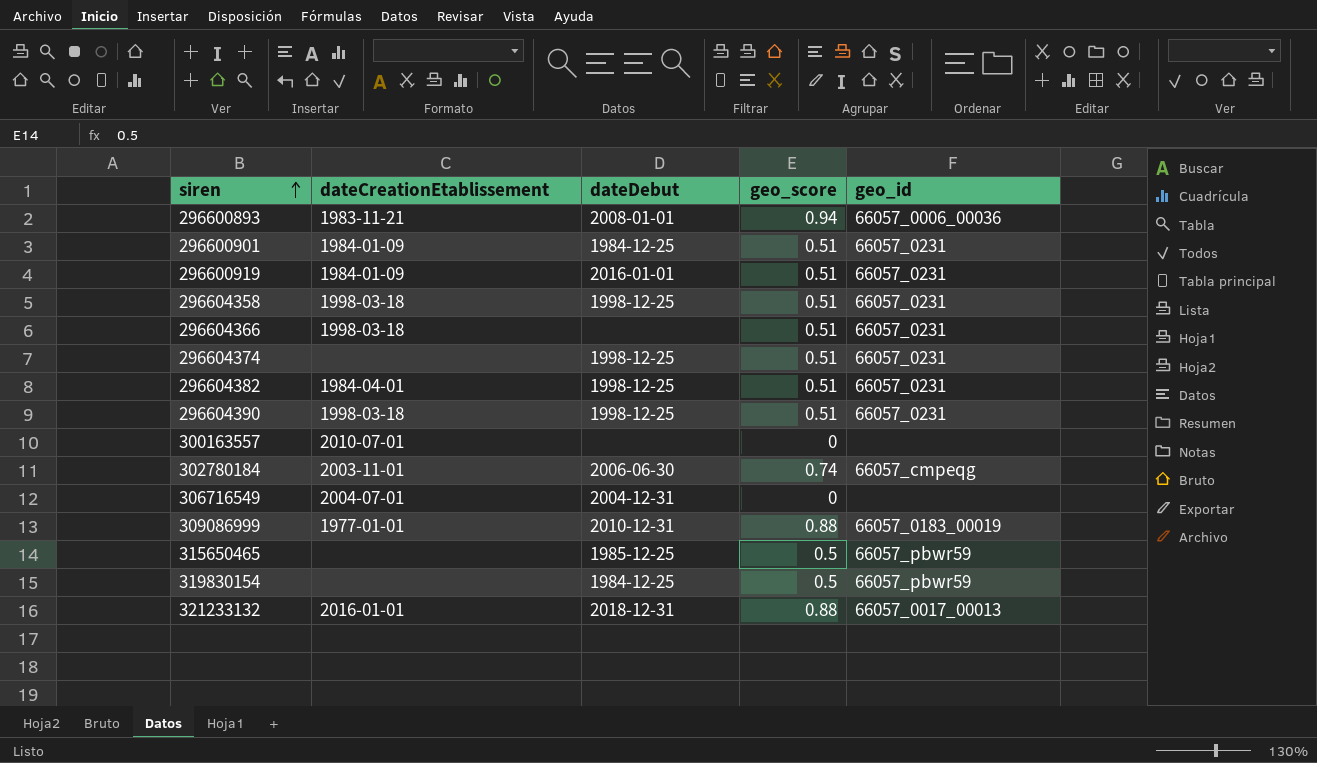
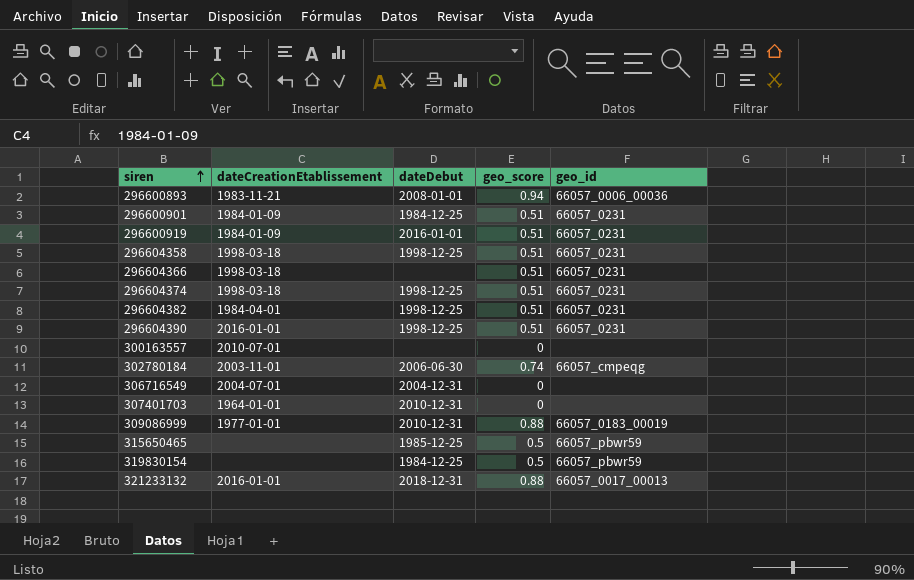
296604374 | dateCreationEtablissement: none -> 1998-03-18
296604390 | dateCreationEtablissement: 1998-03-18 -> 2016-01-01
row 307401703: none -> 1964-01-01 | 2010-12-31 | 0 | none

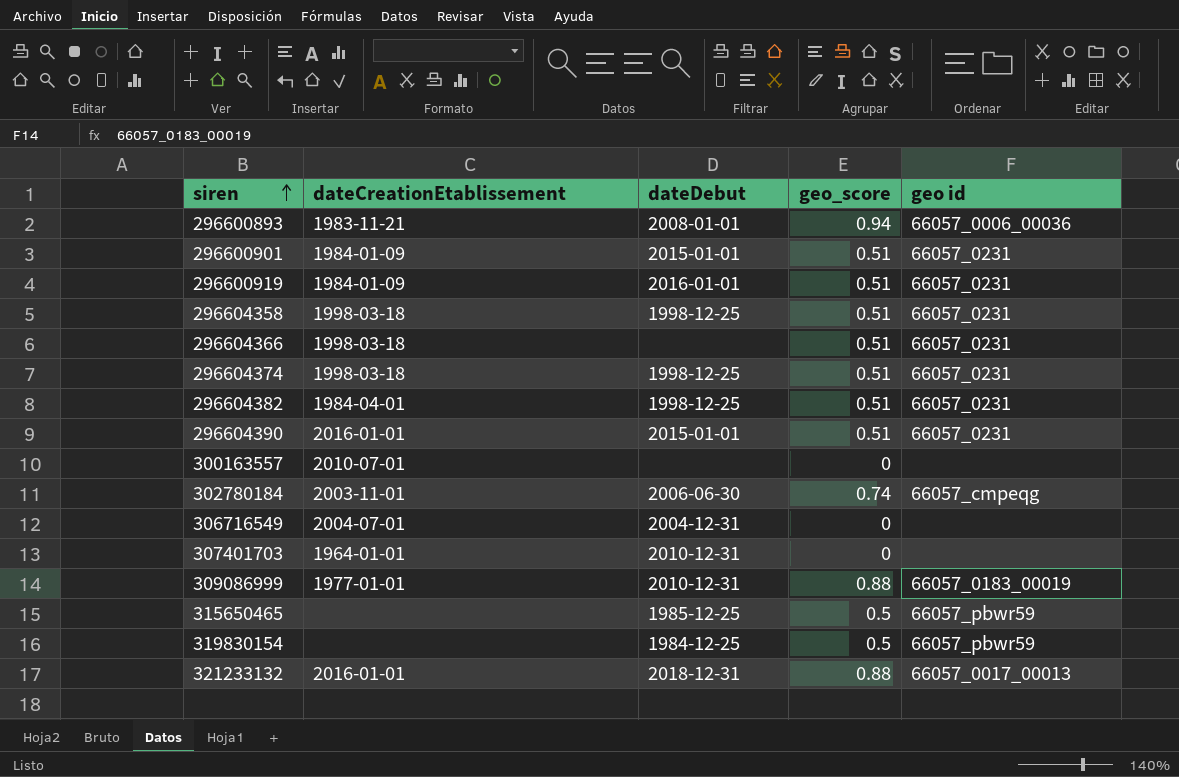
column name: geo_id -> geo id
296600901 | dateDebut: 1984-12-25 -> 2015-01-01
296604390 | dateDebut: 1998-12-25 -> 2015-01-01

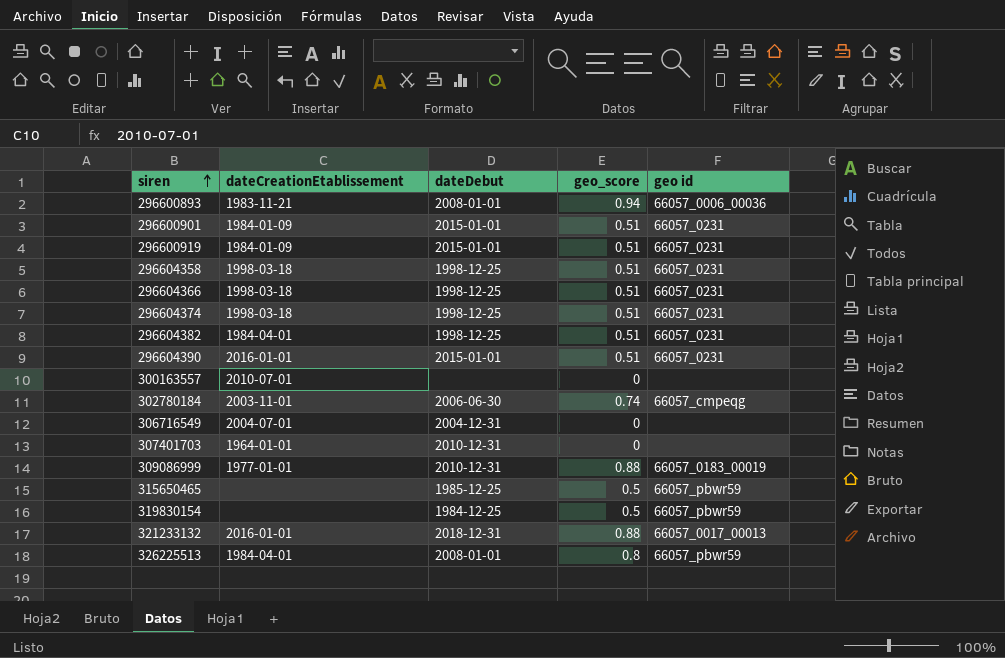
296600919 | dateDebut: 2016-01-01 -> 2015-01-01
296604366 | dateDebut: none -> 1998-12-25
row 326225513: none -> 1984-04-01 | 2008-01-01 | 0.8 | 66057_pbwr59

